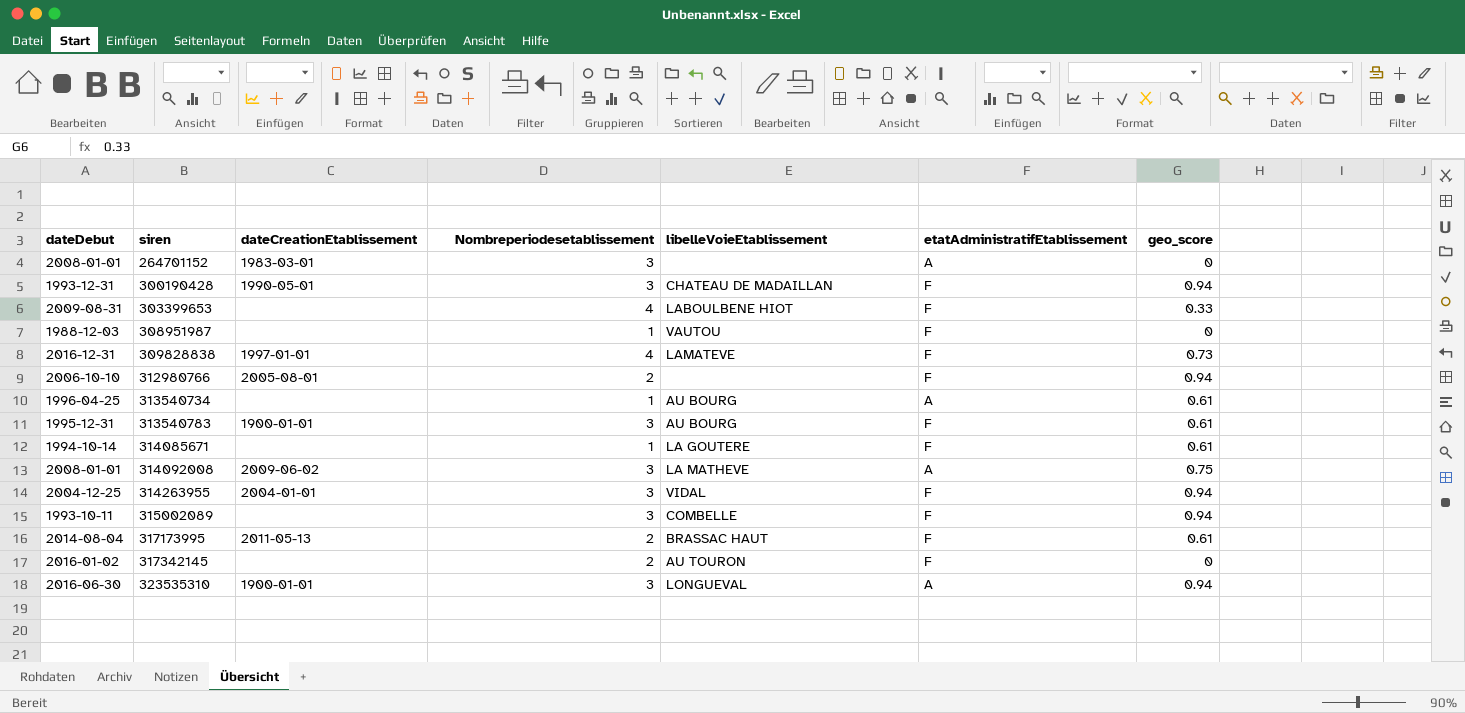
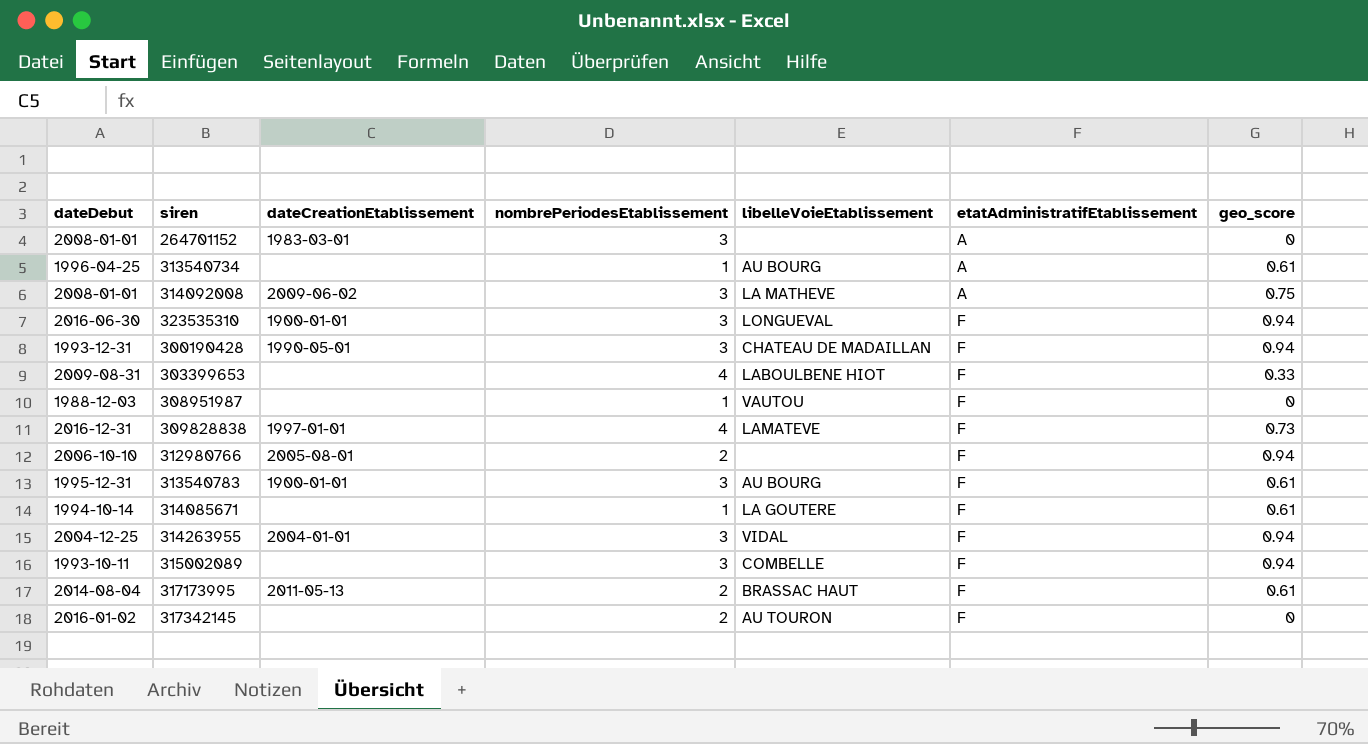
row order: siren ascending -> etatAdministratifEtablissement ascending
column name: Nombreperiodesetablissement -> nombrePeriodesEtablissement
323535310 | etatAdministratifEtablissement: A -> F

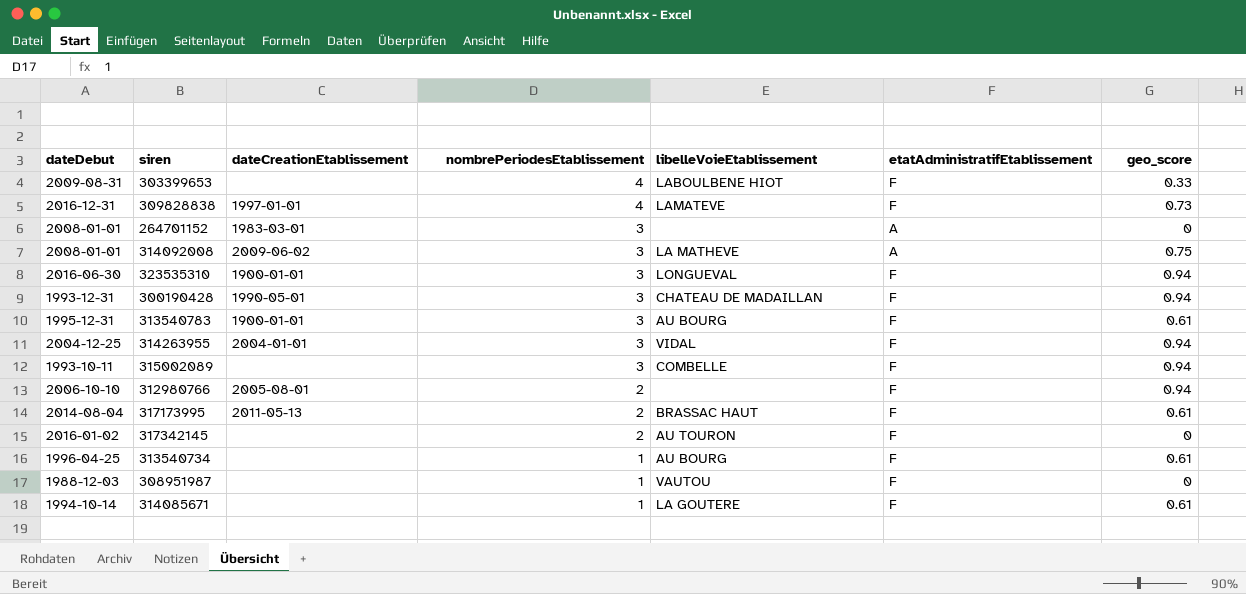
row order: etatAdministratifEtablissement ascending -> nombrePeriodesEtablissement descending
313540734 | etatAdministratifEtablissement: A -> F

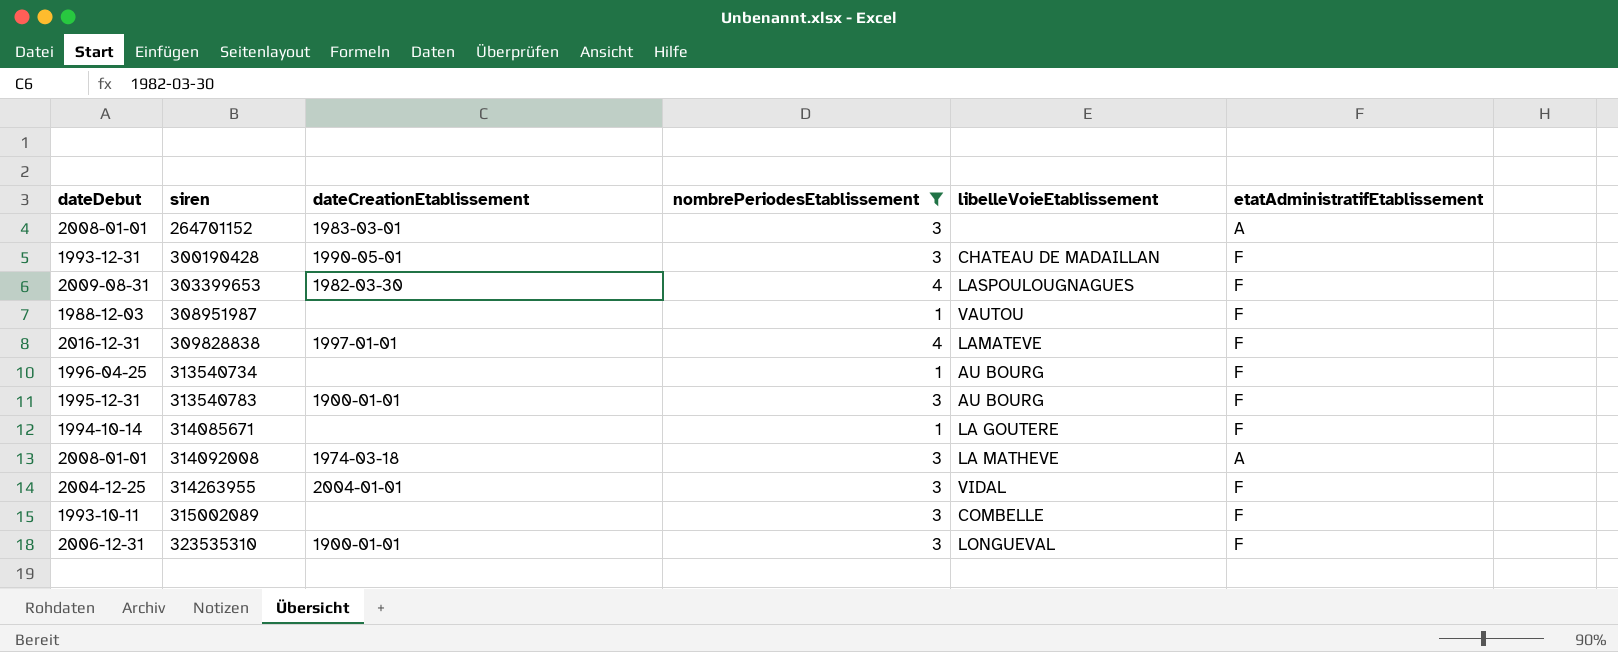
filter: none -> nombrePeriodesEtablissement != 2
row order: nombrePeriodesEtablissement descending -> siren ascending
column geo_score | position: 7 -> none
303399653 | dateCreationEtablissement: none -> 1982-03-30
303399653 | libelleVoieEtablissement: LABOULBENE HIOT -> LASPOULOUGNAGUES
314092008 | dateCreationEtablissement: 2009-06-02 -> 1974-03-18
323535310 | dateDebut: 2016-06-30 -> 2006-12-31

